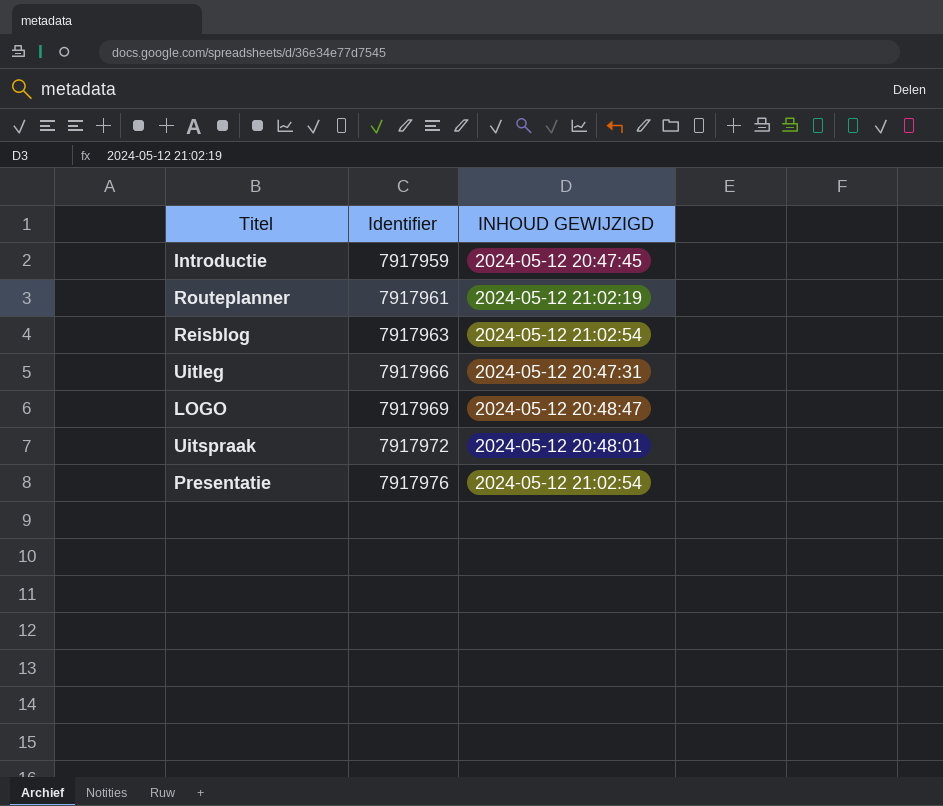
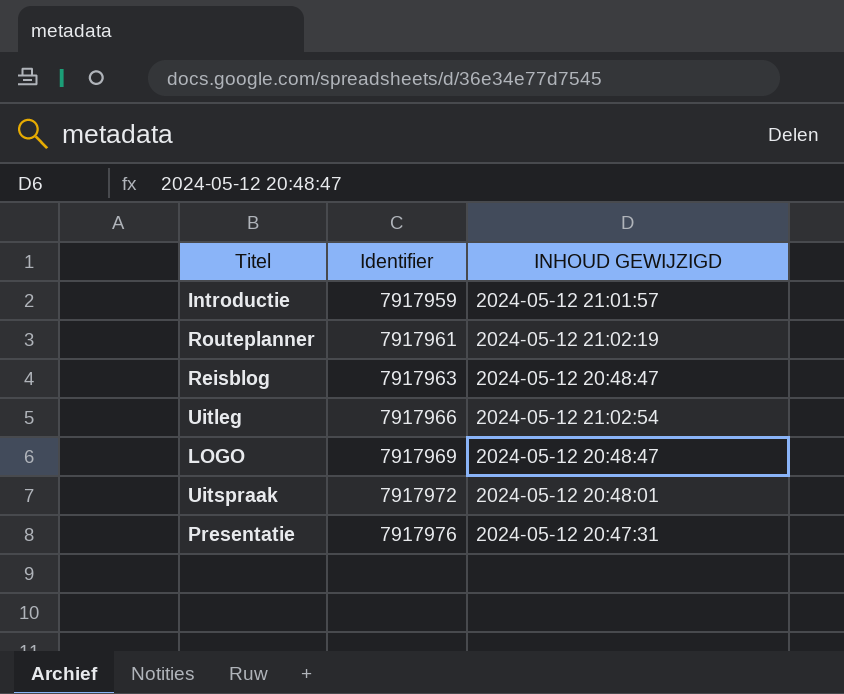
Introductie | INHOUD GEWIJZIGD: 2024-05-12 20:47:45 -> 2024-05-12 21:01:57
Reisblog | INHOUD GEWIJZIGD: 2024-05-12 21:02:54 -> 2024-05-12 20:48:47
Uitleg | INHOUD GEWIJZIGD: 2024-05-12 20:47:31 -> 2024-05-12 21:02:54
Presentatie | INHOUD GEWIJZIGD: 2024-05-12 21:02:54 -> 2024-05-12 20:47:31

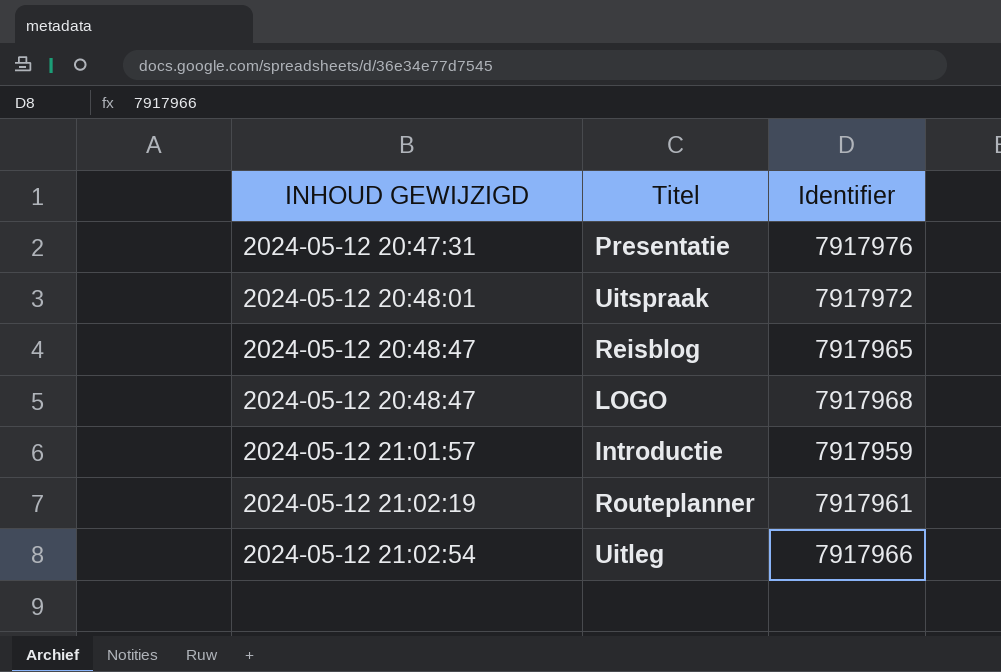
row order: Identifier ascending -> INHOUD GEWIJZIGD ascending
column INHOUD GEWIJZIGD | position: 3 -> 1
Reisblog | Identifier: 7917963 -> 7917965
LOGO | Identifier: 7917969 -> 7917968

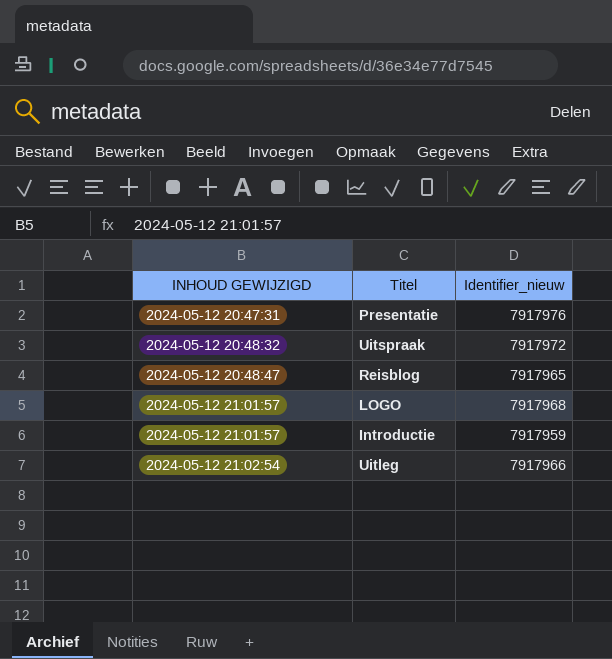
column name: Identifier -> Identifier_nieuw
row Routeplanner: 2024-05-12 21:02:19 | 7917961 -> none
Uitspraak | INHOUD GEWIJZIGD: 2024-05-12 20:48:01 -> 2024-05-12 20:48:32
LOGO | INHOUD GEWIJZIGD: 2024-05-12 20:48:47 -> 2024-05-12 21:01:57

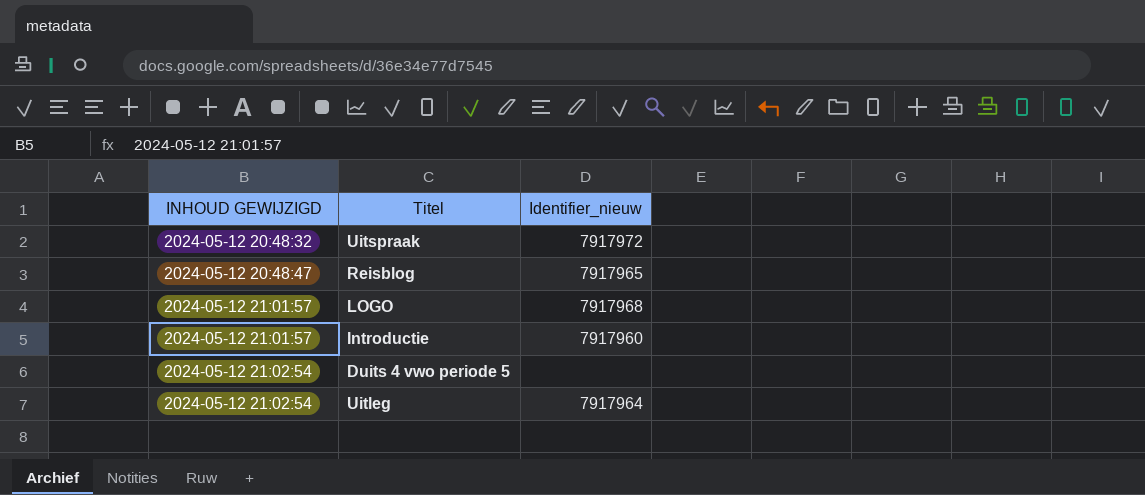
row Presentatie: 2024-05-12 20:47:31 | 7917976 -> none
Introductie | Identifier_nieuw: 7917959 -> 7917960
row Duits 4 vwo periode 5: none -> 2024-05-12 21:02:54 | none
Uitleg | Identifier_nieuw: 7917966 -> 7917964

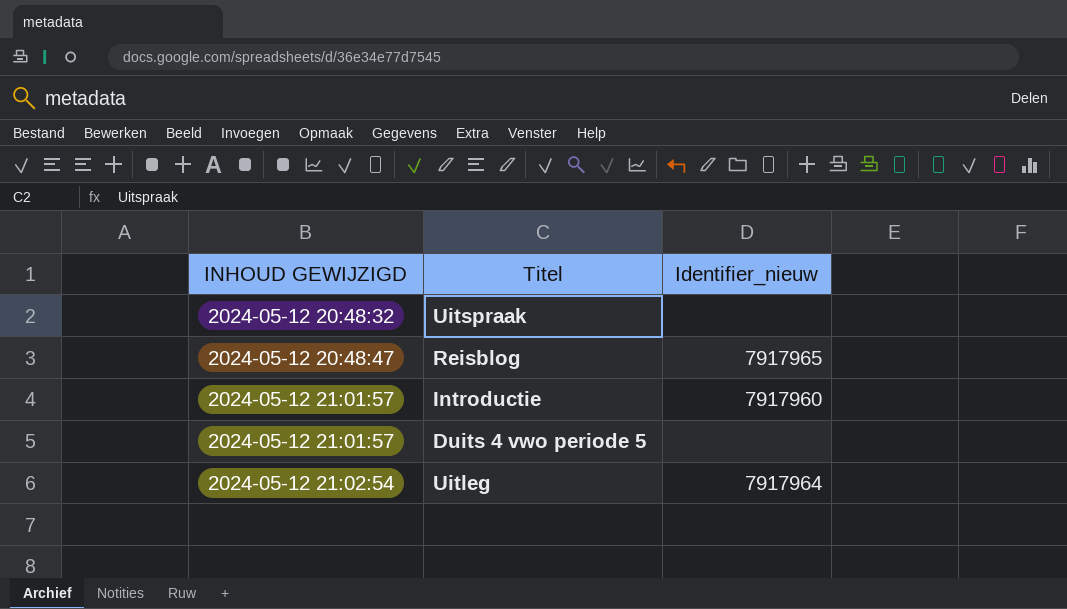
row LOGO: 2024-05-12 21:01:57 | 7917968 -> none
Uitspraak | Identifier_nieuw: 7917972 -> none
Duits 4 vwo periode 5 | INHOUD GEWIJZIGD: 2024-05-12 21:02:54 -> 2024-05-12 21:01:57

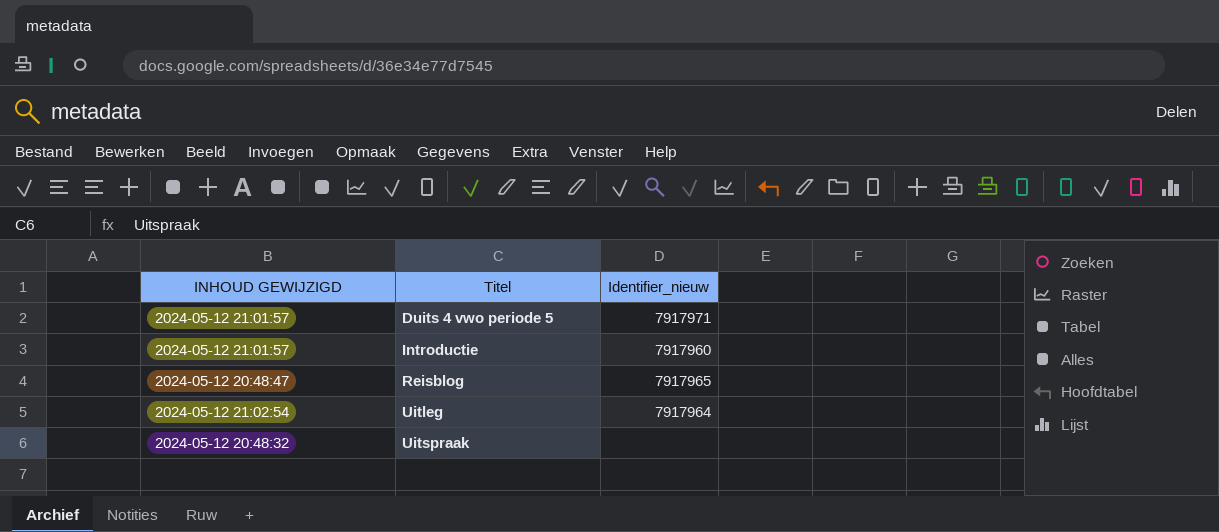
row order: INHOUD GEWIJZIGD ascending -> Titel ascending
Duits 4 vwo periode 5 | Identifier_nieuw: none -> 7917971

